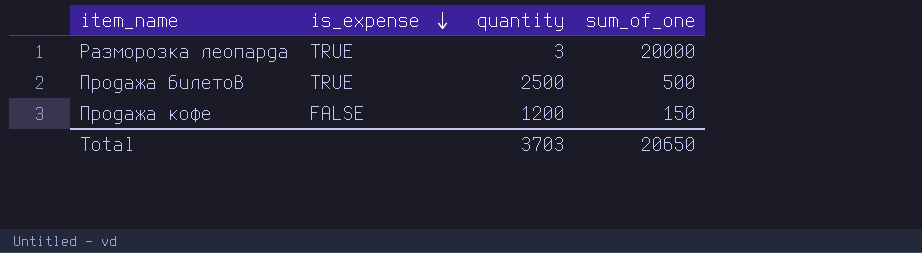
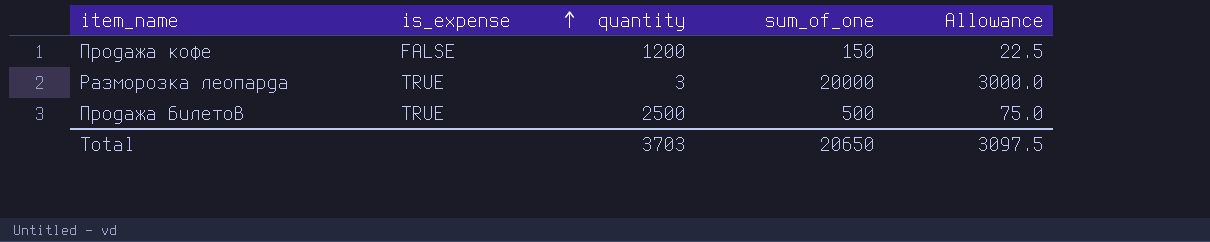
row order: is_expense descending -> is_expense ascending
column Allowance | formula: none -> [sum_of_one] * 0.15

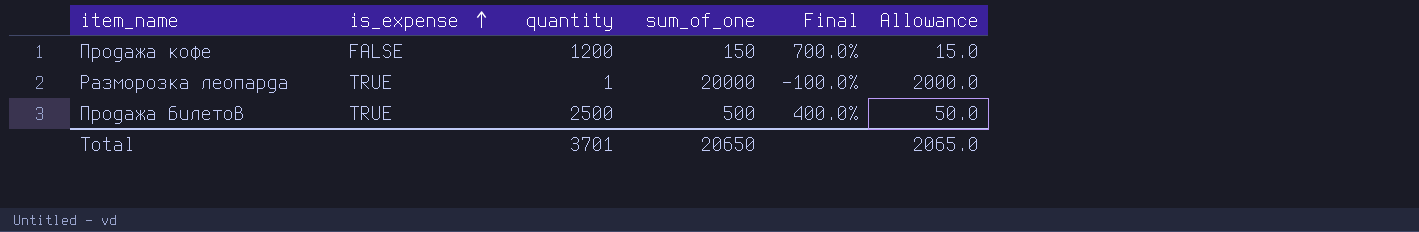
column Final | formula: none -> ([quantity] - [sum_of_one]) / [sum_of_one]
column Allowance | formula: [sum_of_one] * 0.15 -> [sum_of_one] * 0.1
Разморозка леопарда | quantity: 3 -> 1
Total | quantity: 3703 -> 3701
Total | Allowance: 3097.5 -> 2065.0

